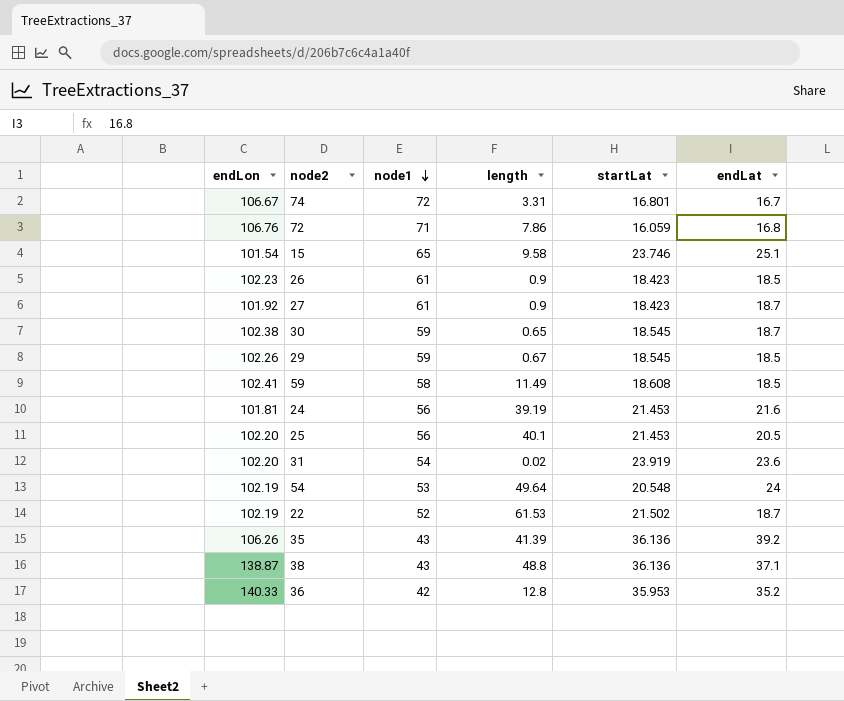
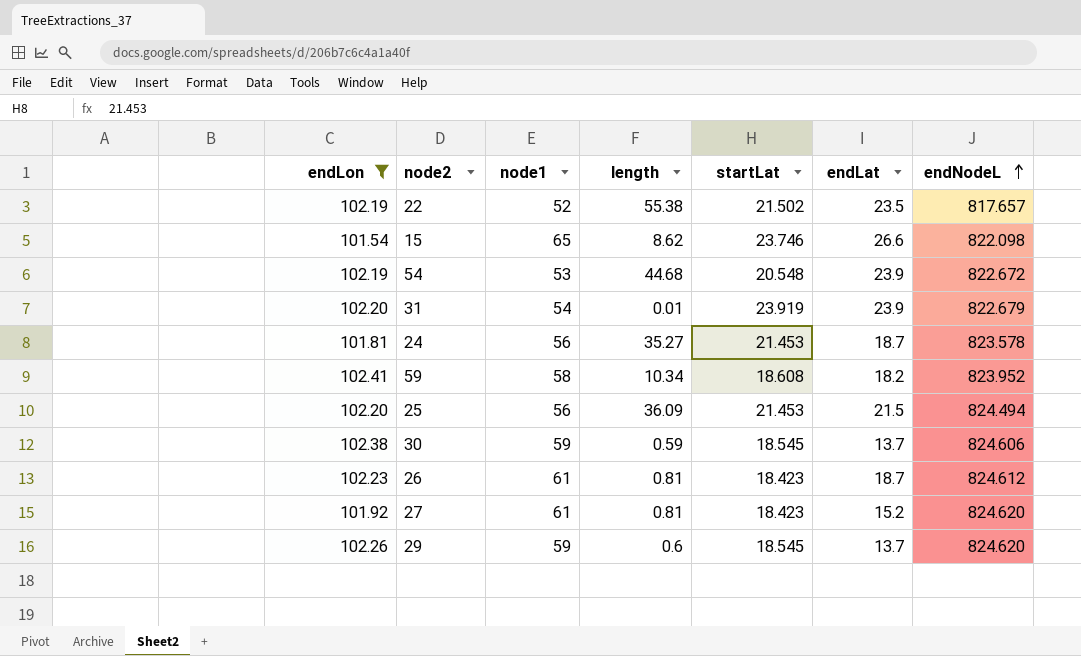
filter: none -> endLon <= 102.41
row order: node1 descending -> endNodeL ascending
column endNodeL | position: none -> 7
22 | length: 61.53 -> 55.38
22 | endLat: 18.7 -> 23.5
15 | length: 9.58 -> 8.62
15 | endLat: 25.1 -> 26.6
54 | length: 49.64 -> 44.68
54 | endLat: 24 -> 23.9
31 | length: 0.02 -> 0.01
31 | endLat: 23.6 -> 23.9
24 | length: 39.19 -> 35.27
24 | endLat: 21.6 -> 18.7
59 | length: 11.49 -> 10.34
59 | endLat: 18.5 -> 18.2
25 | length: 40.1 -> 36.09
25 | endLat: 20.5 -> 21.5
30 | length: 0.65 -> 0.59
30 | endLat: 18.7 -> 13.7
26 | length: 0.9 -> 0.81
26 | endLat: 18.5 -> 18.7
27 | length: 0.9 -> 0.81
27 | endLat: 18.7 -> 15.2
29 | length: 0.67 -> 0.6
29 | endLat: 18.5 -> 13.7

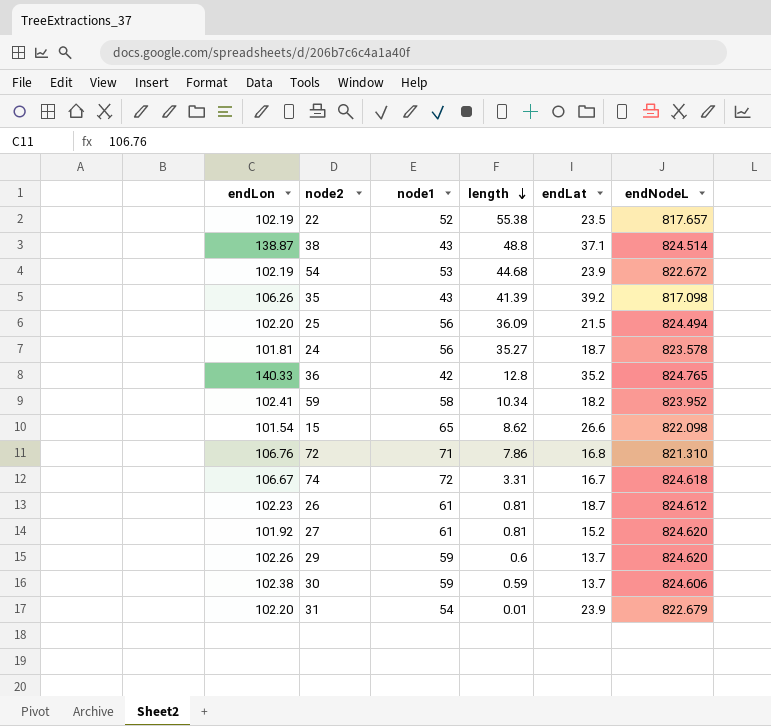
filter: endLon <= 102.41 -> none
row order: endNodeL ascending -> length descending
column startLat | position: 5 -> none

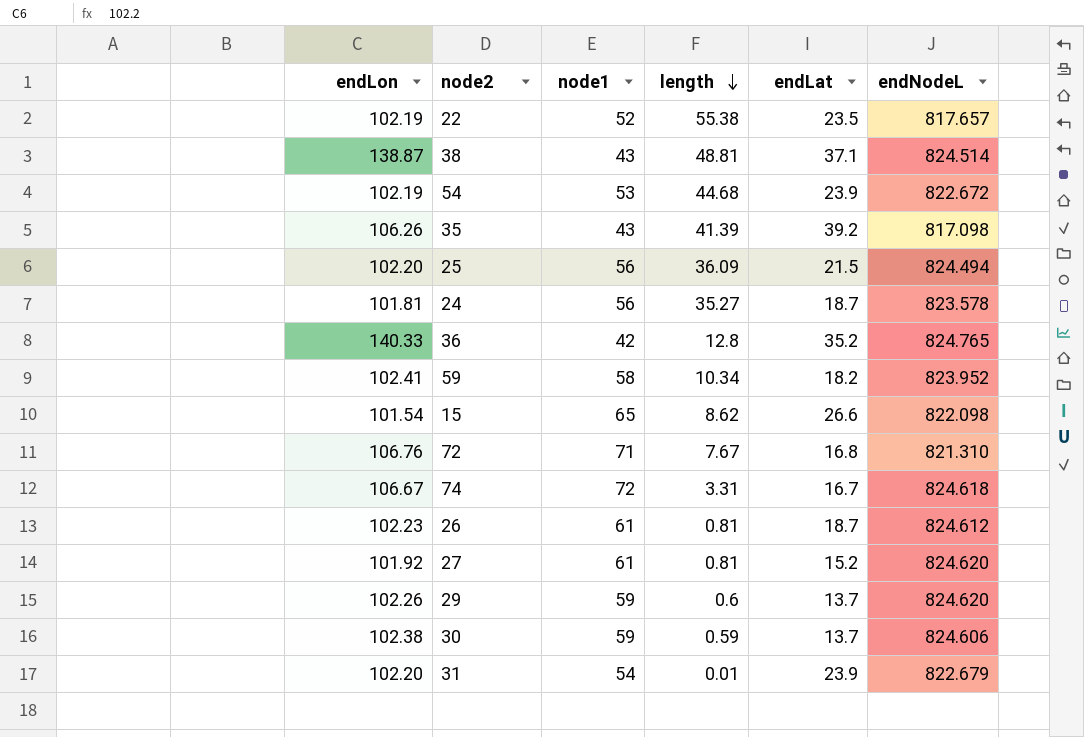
38 | length: 48.8 -> 48.81
72 | length: 7.86 -> 7.67

